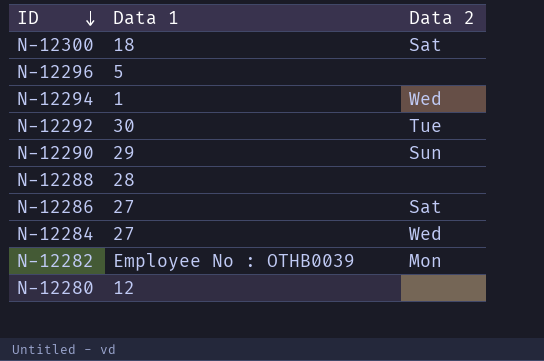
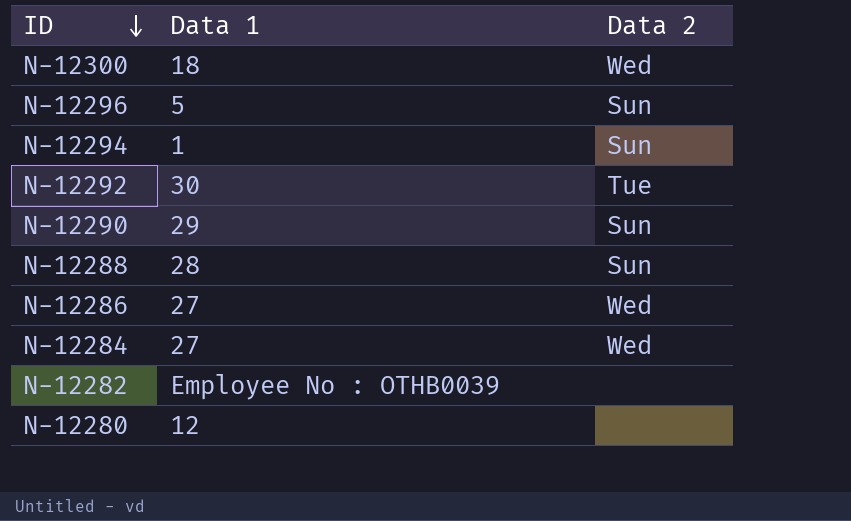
N-12300 | Data 2: Sat -> Wed
N-12296 | Data 2: none -> Sun
N-12294 | Data 2: Wed -> Sun
N-12288 | Data 2: none -> Sun
N-12286 | Data 2: Sat -> Wed
N-12282 | Data 2: Mon -> none

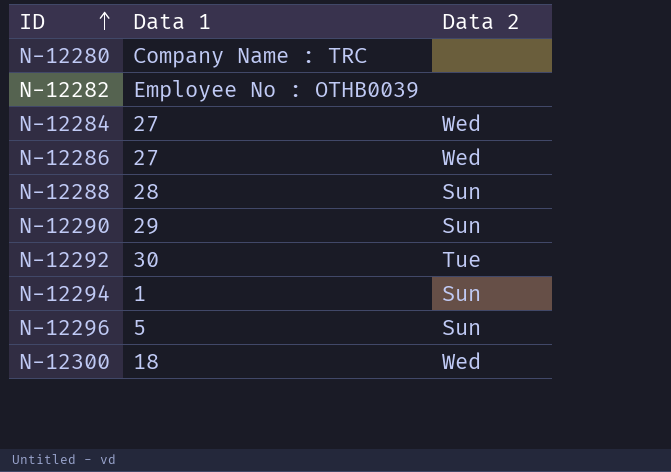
row order: ID descending -> ID ascending
N-12280 | Data 1: 12 -> Company Name : TRC

